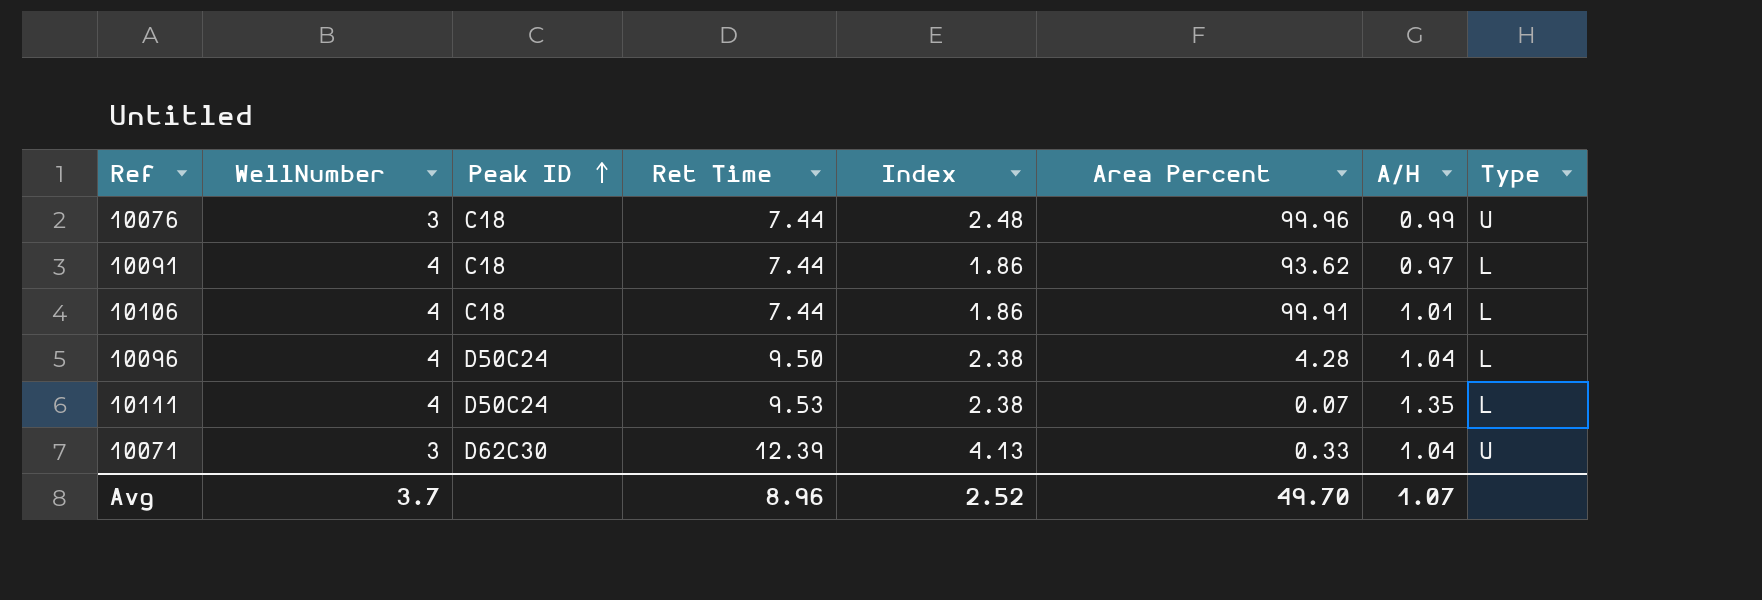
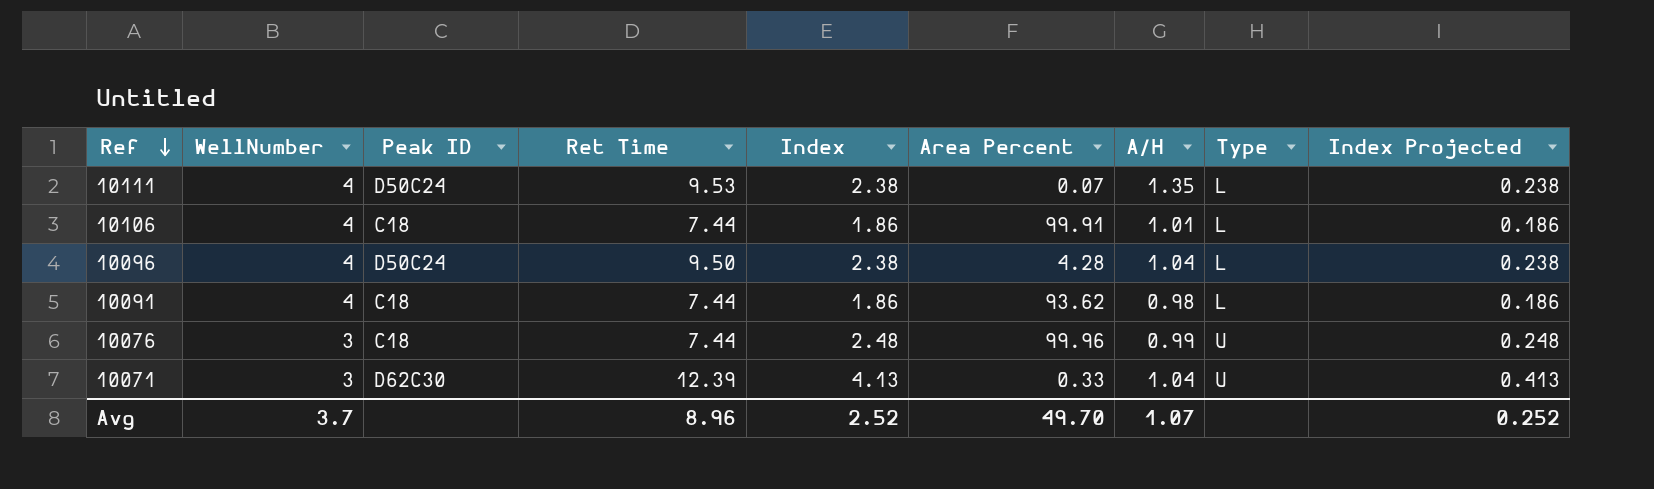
row order: Peak ID ascending -> Ref descending
column Index Projected | formula: none -> [Index] * 0.1
10091 | A/H: 0.97 -> 0.98

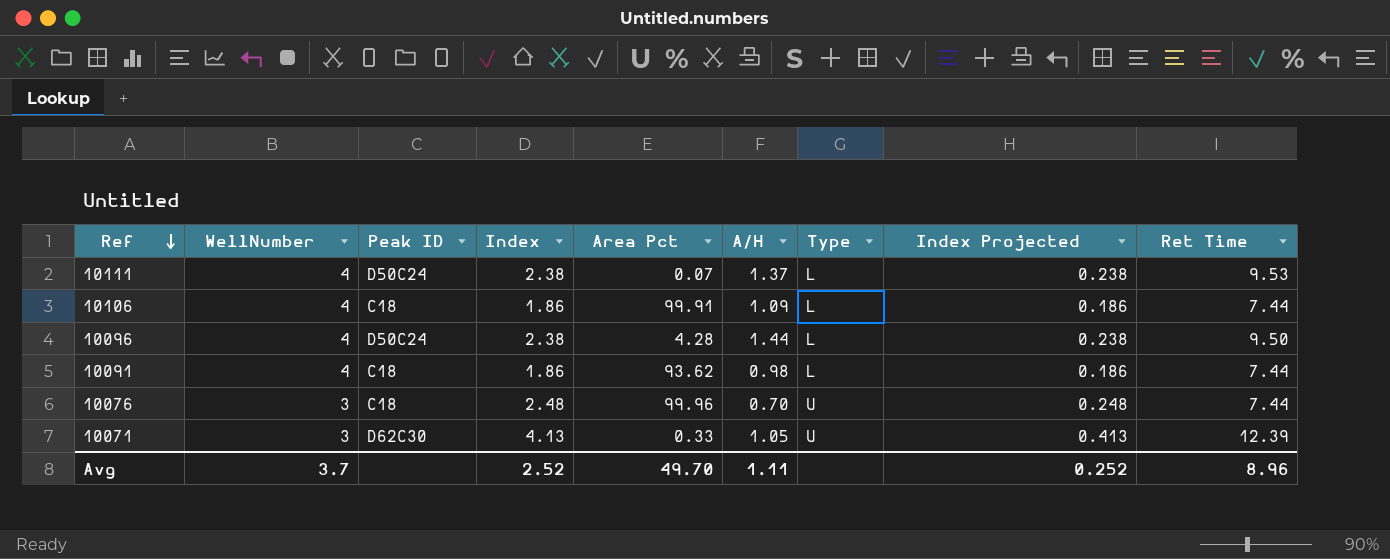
column name: Area Percent -> Area Pct
column Ret Time | position: 4 -> 9
10111 | A/H: 1.35 -> 1.37
10106 | A/H: 1.01 -> 1.09
10096 | A/H: 1.04 -> 1.44
10076 | A/H: 0.99 -> 0.70
10071 | A/H: 1.04 -> 1.05
Avg | A/H: 1.07 -> 1.11

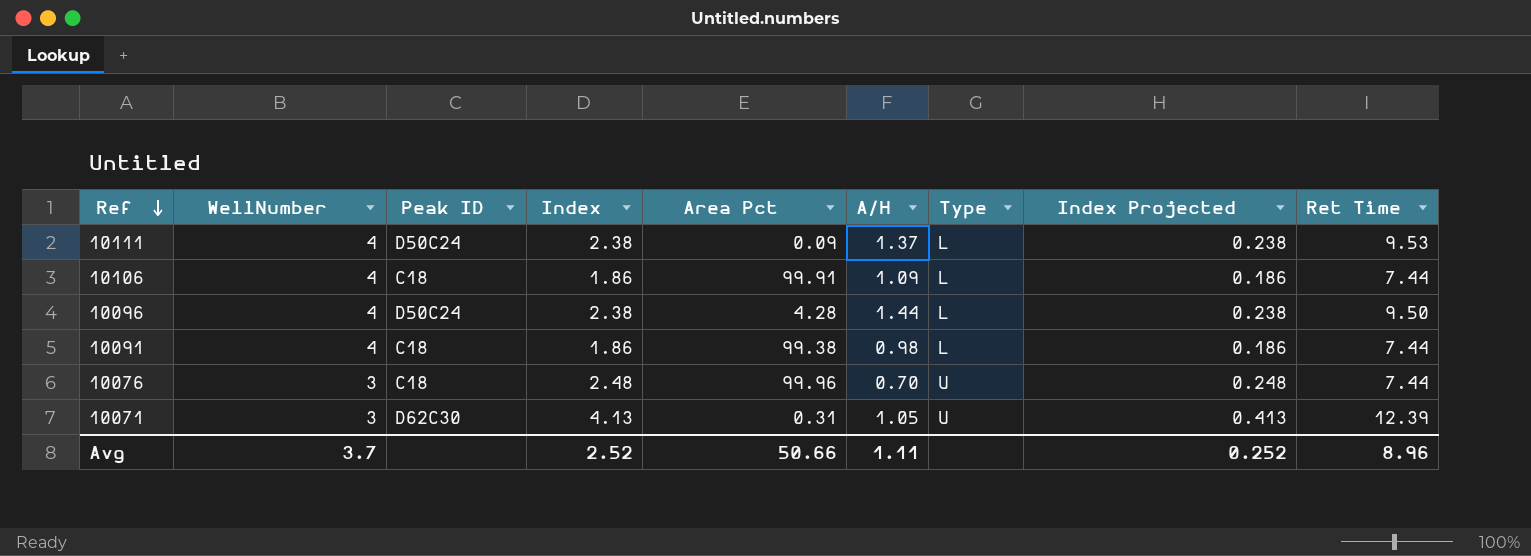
10111 | Area Pct: 0.07 -> 0.09
10091 | Area Pct: 93.62 -> 99.38
10071 | Area Pct: 0.33 -> 0.31
Avg | Area Pct: 49.70 -> 50.66

